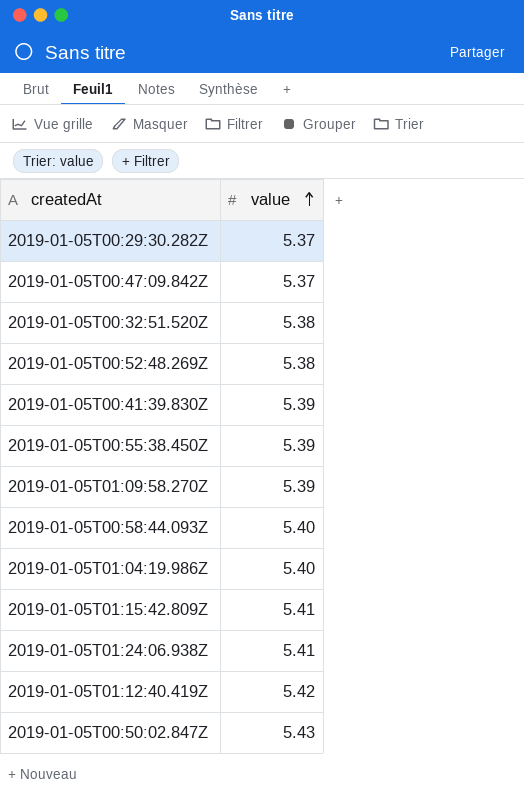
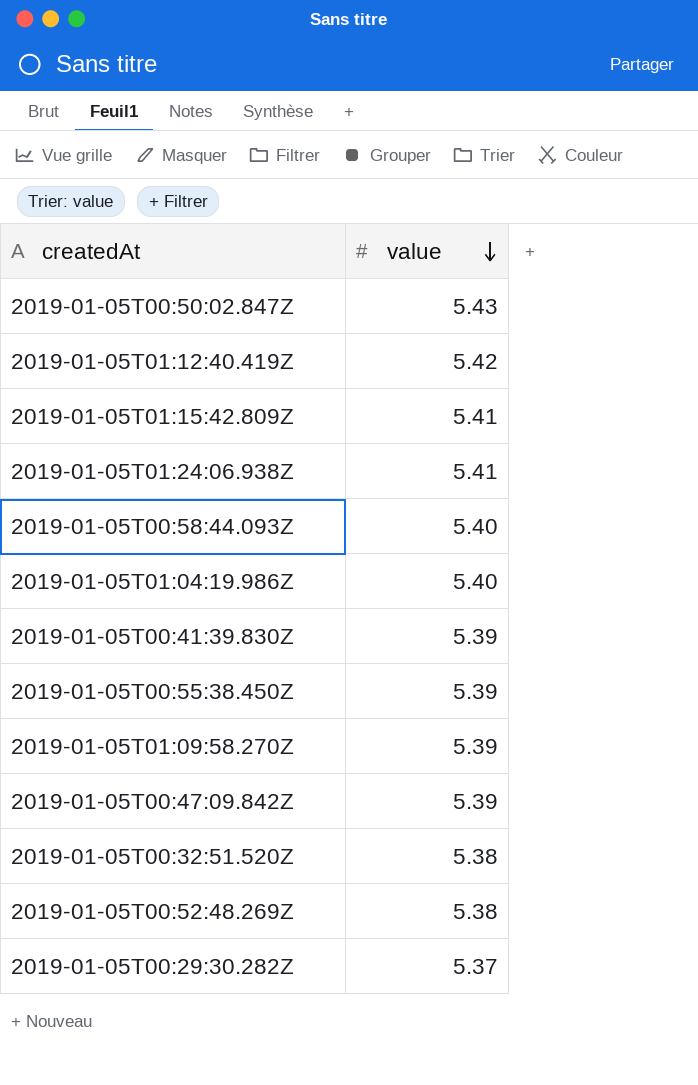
row order: value ascending -> value descending
2019-01-05T00:47:09.842Z | value: 5.37 -> 5.39

